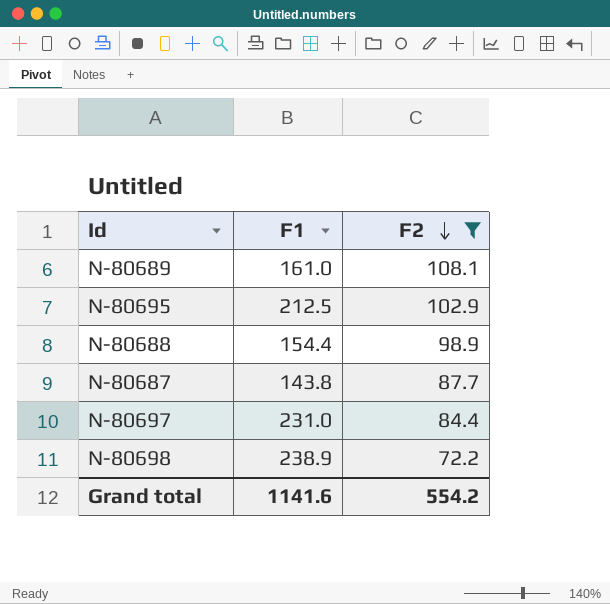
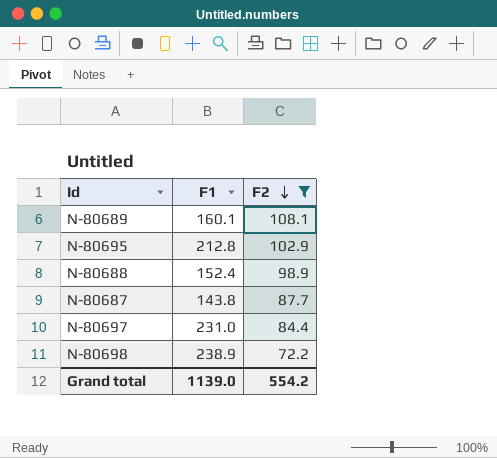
N-80689 | F1: 161.0 -> 160.1
N-80695 | F1: 212.5 -> 212.8
N-80688 | F1: 154.4 -> 152.4
Grand total | F1: 1141.6 -> 1139.0

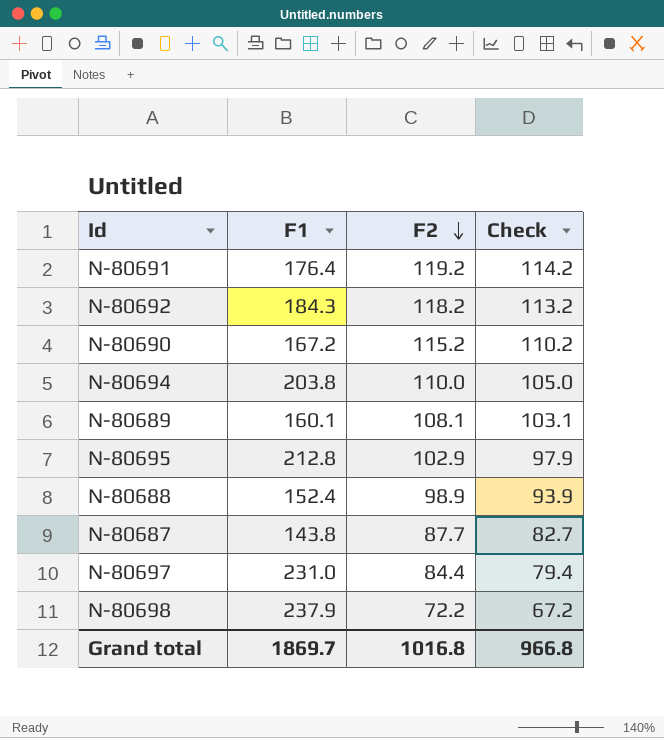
filter: F2 <= 108.1 -> none
column Check | formula: none -> [F2] - 5
N-80698 | F1: 238.9 -> 237.9
Grand total | F1: 1139.0 -> 1869.7
Grand total | F2: 554.2 -> 1016.8

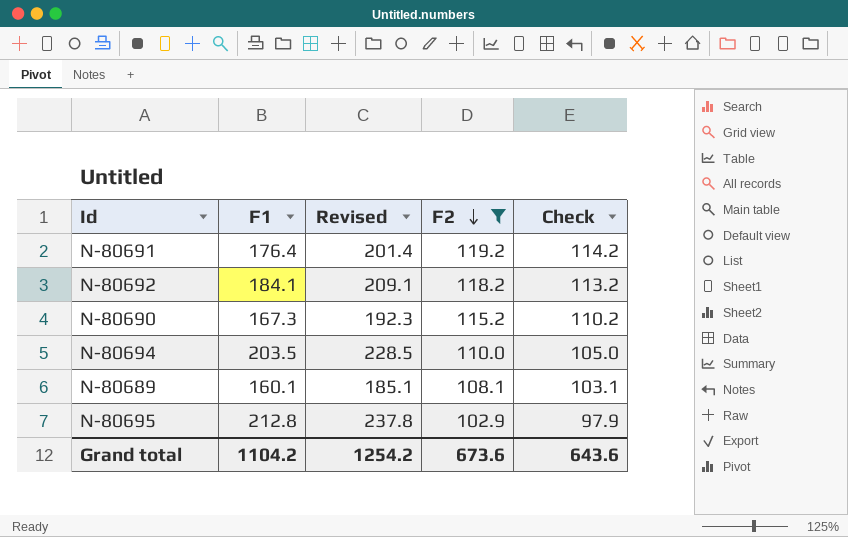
filter: none -> F2 >= 102.9
column Revised | formula: none -> [F1] + 25
N-80692 | F1: 184.3 -> 184.1
N-80690 | F1: 167.2 -> 167.3
N-80694 | F1: 203.8 -> 203.5
Grand total | F1: 1869.7 -> 1104.2
Grand total | F2: 1016.8 -> 673.6
Grand total | Check: 966.8 -> 643.6

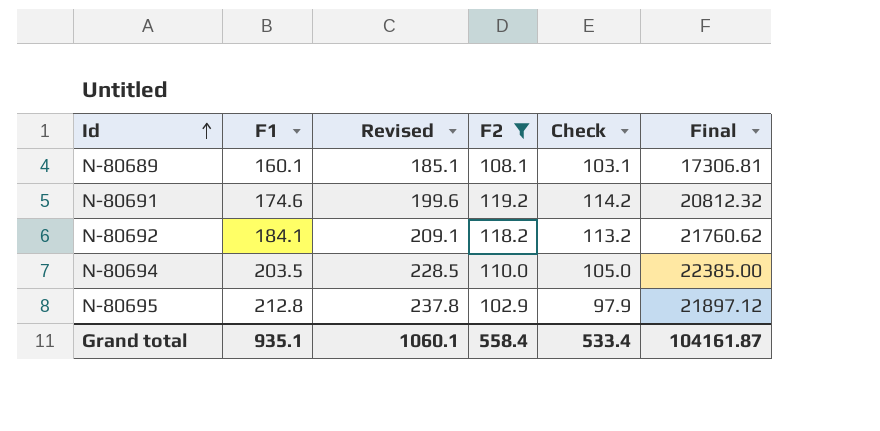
row order: F2 descending -> Id ascending
column Final | formula: none -> [F1] * [F2]
row N-80690: 167.3 | 192.3 | 115.2 | 110.2 -> none
N-80691 | F1: 176.4 -> 174.6
N-80691 | Revised: 201.4 -> 199.6
Grand total | F1: 1104.2 -> 935.1
Grand total | Revised: 1254.2 -> 1060.1
Grand total | F2: 673.6 -> 558.4
Grand total | Check: 643.6 -> 533.4

